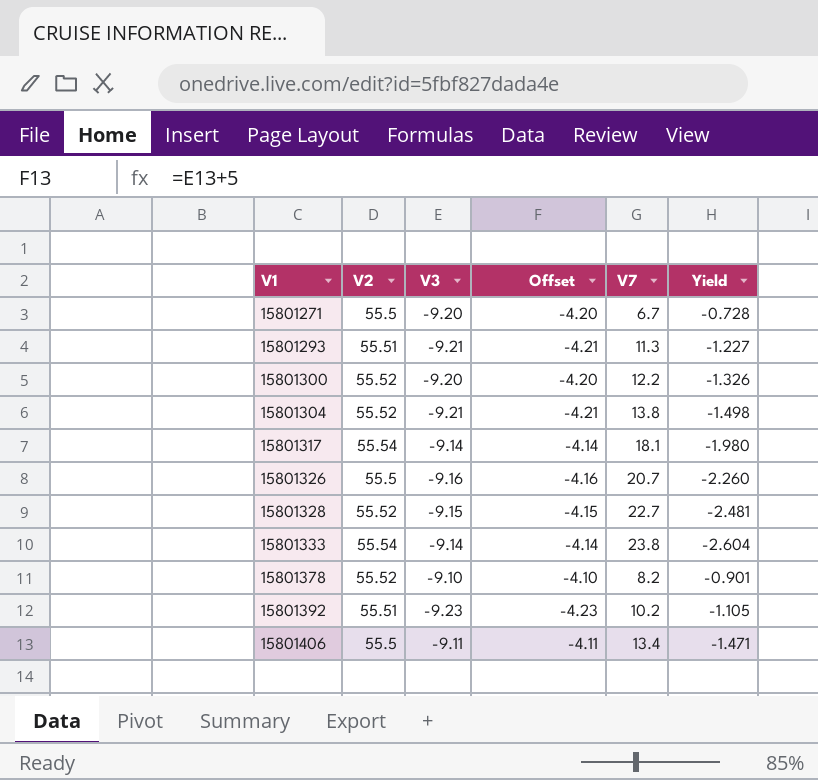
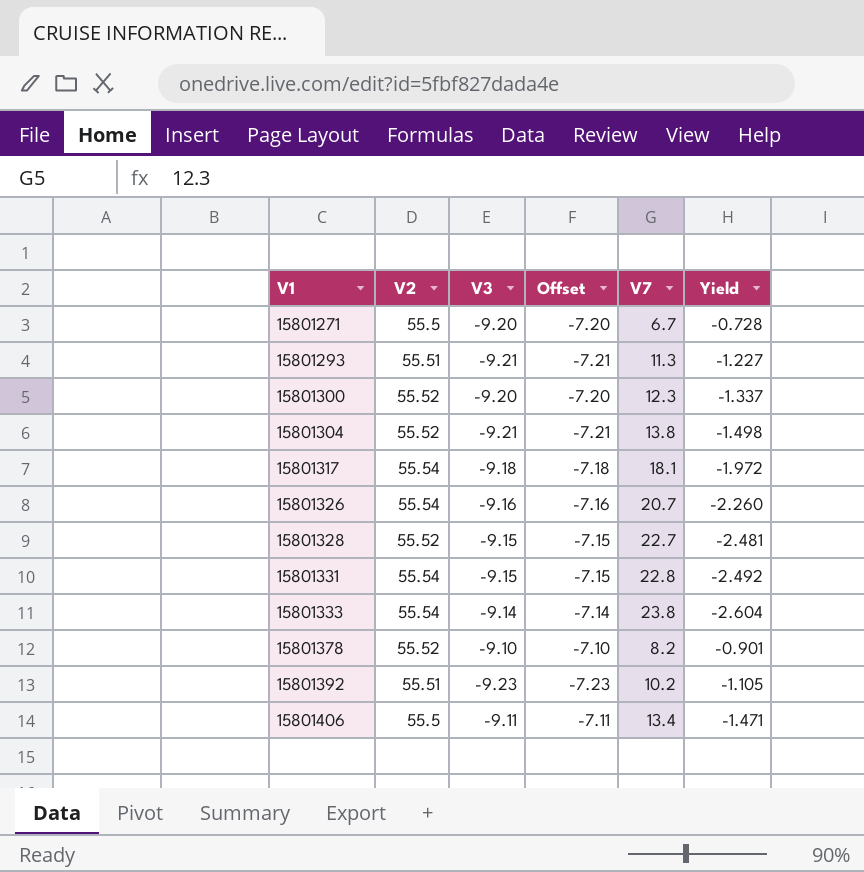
column Offset | formula: [V3] + 5 -> [V3] + 2
15801300 | V7: 12.2 -> 12.3
15801300 | Yield: -1.326 -> -1.337
15801317 | V3: -9.14 -> -9.18
15801317 | Yield: -1.980 -> -1.972
15801326 | V2: 55.5 -> 55.54
row 15801331: none -> 55.54 | -9.15 | -7.15 | 22.8 | -2.492

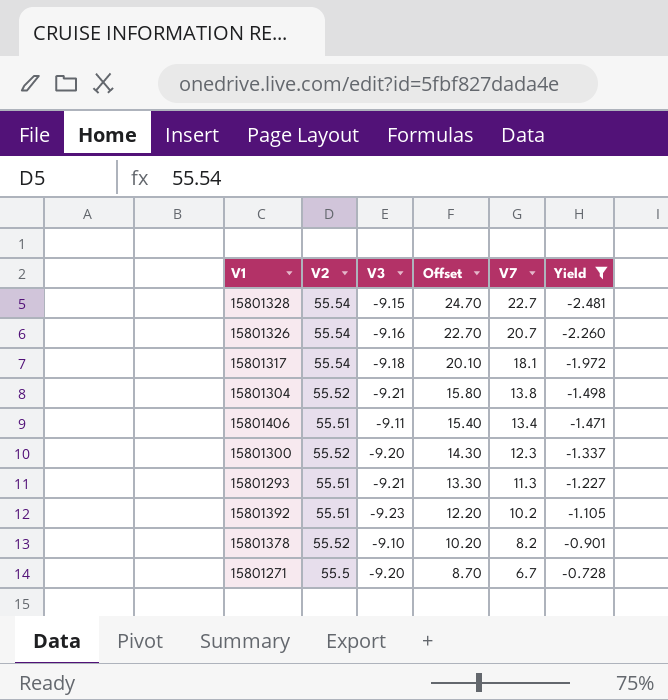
filter: none -> Yield >= -2.481
row order: V1 ascending -> Offset descending
column Offset | formula: [V3] + 2 -> [V7] + 2
15801328 | V2: 55.52 -> 55.54
15801406 | V2: 55.5 -> 55.51

